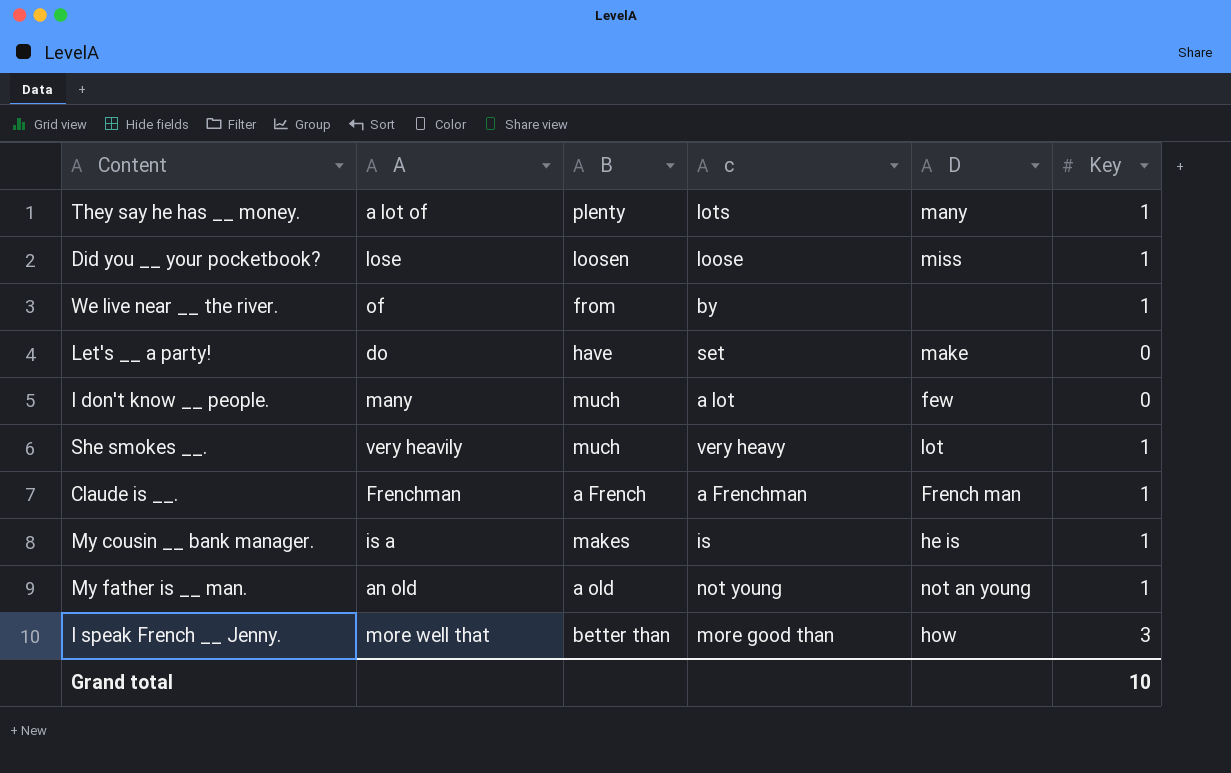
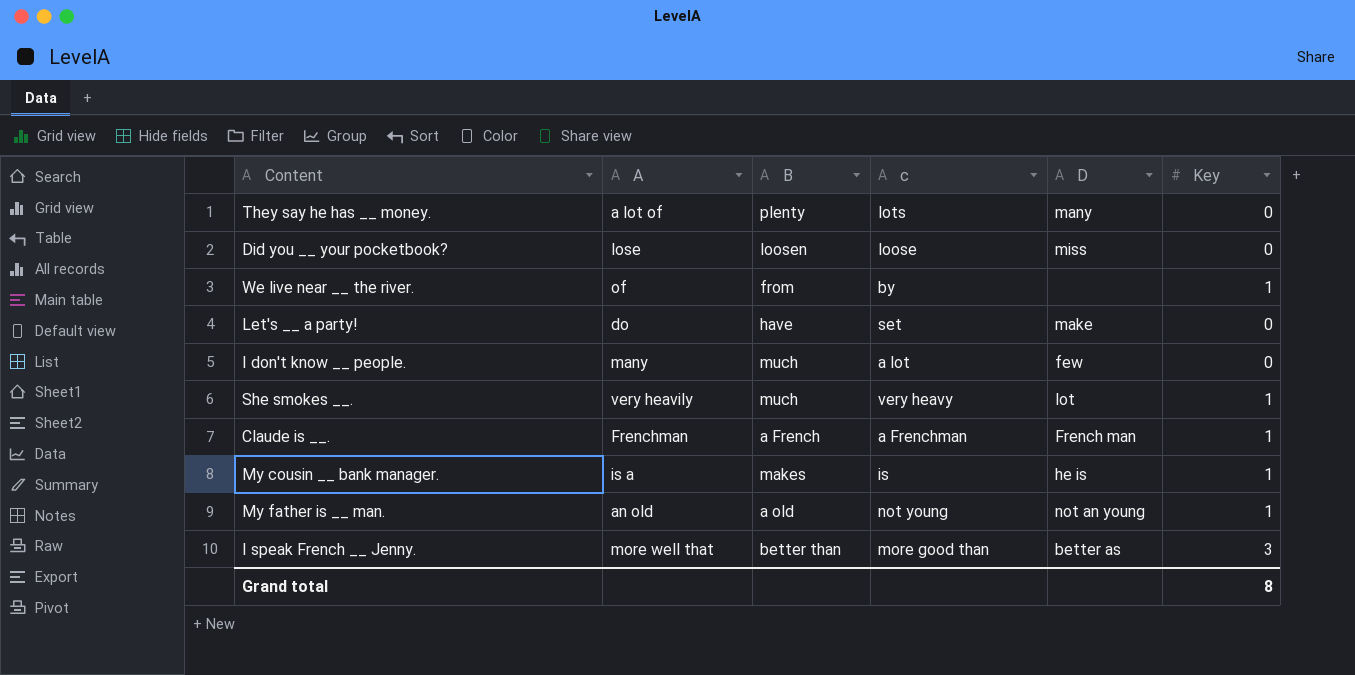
They say he has __ money. | Key: 1 -> 0
Did you __ your pocketbook? | Key: 1 -> 0
I speak French __ Jenny. | D: how -> better as
Grand total | Key: 10 -> 8

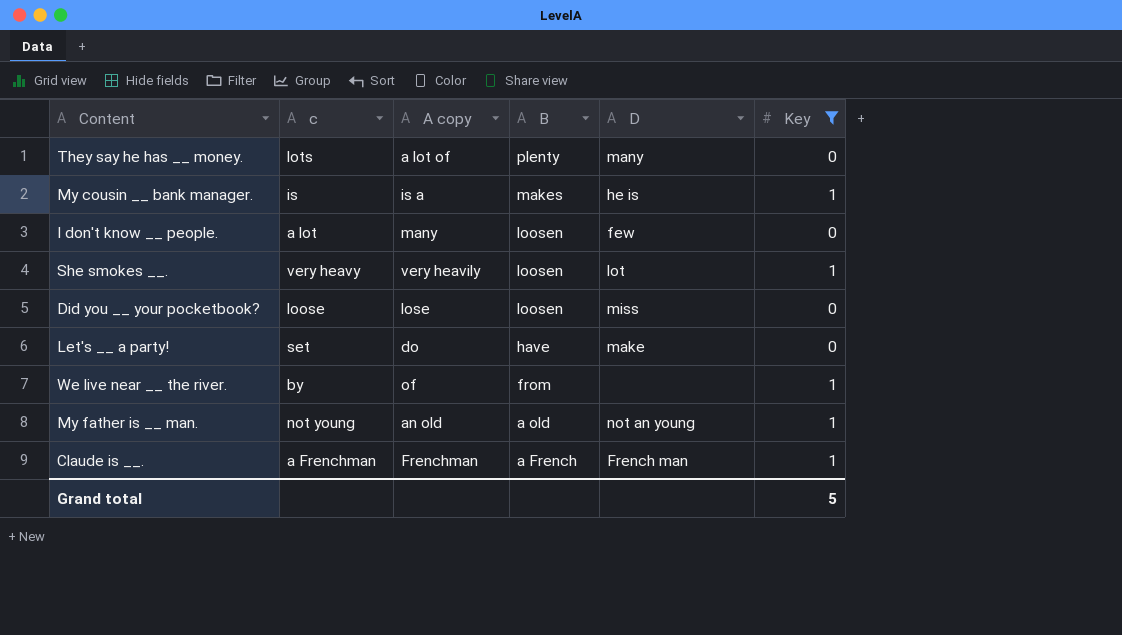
filter: none -> Key != 3
row order: none -> B descending
column c | position: 4 -> 2
column name: A -> A copy
I don't know __ people. | B: much -> loosen
She smokes __. | B: much -> loosen
Grand total | Key: 8 -> 5

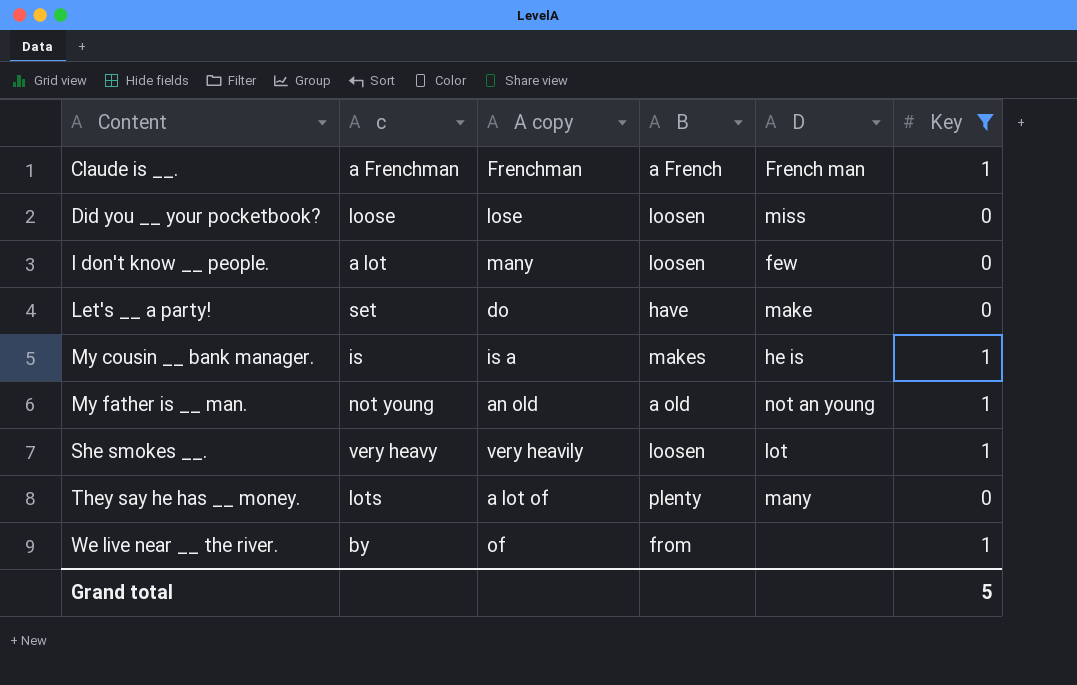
row order: B descending -> Content ascending

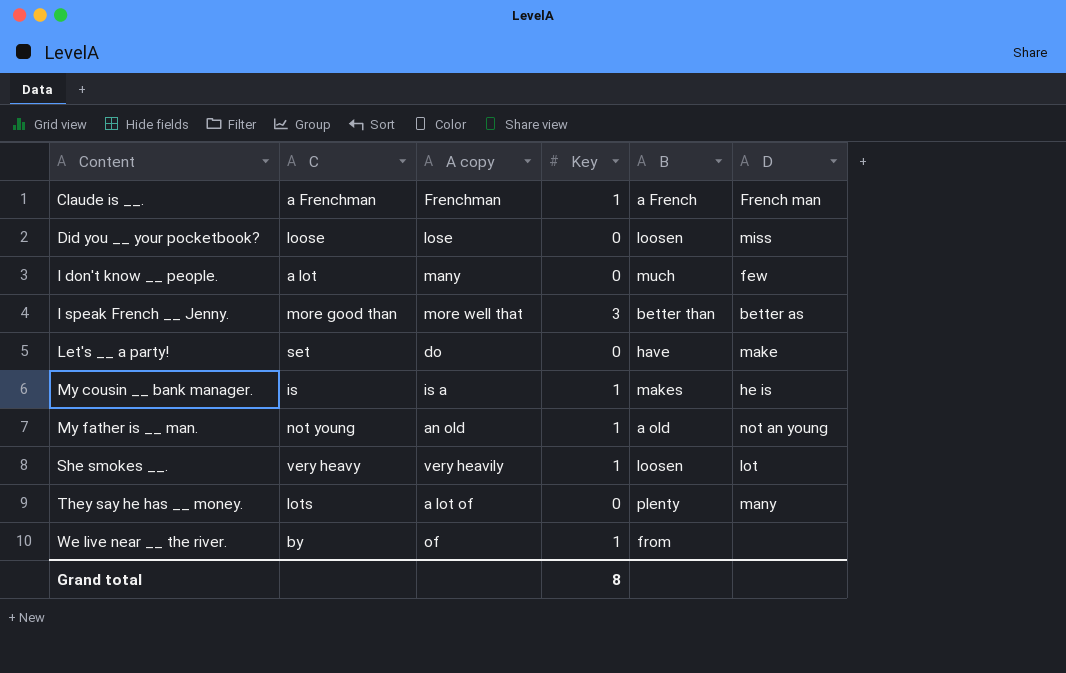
filter: Key != 3 -> none
column name: c -> C
column Key | position: 6 -> 4
I don't know __ people. | B: loosen -> much
Grand total | Key: 5 -> 8

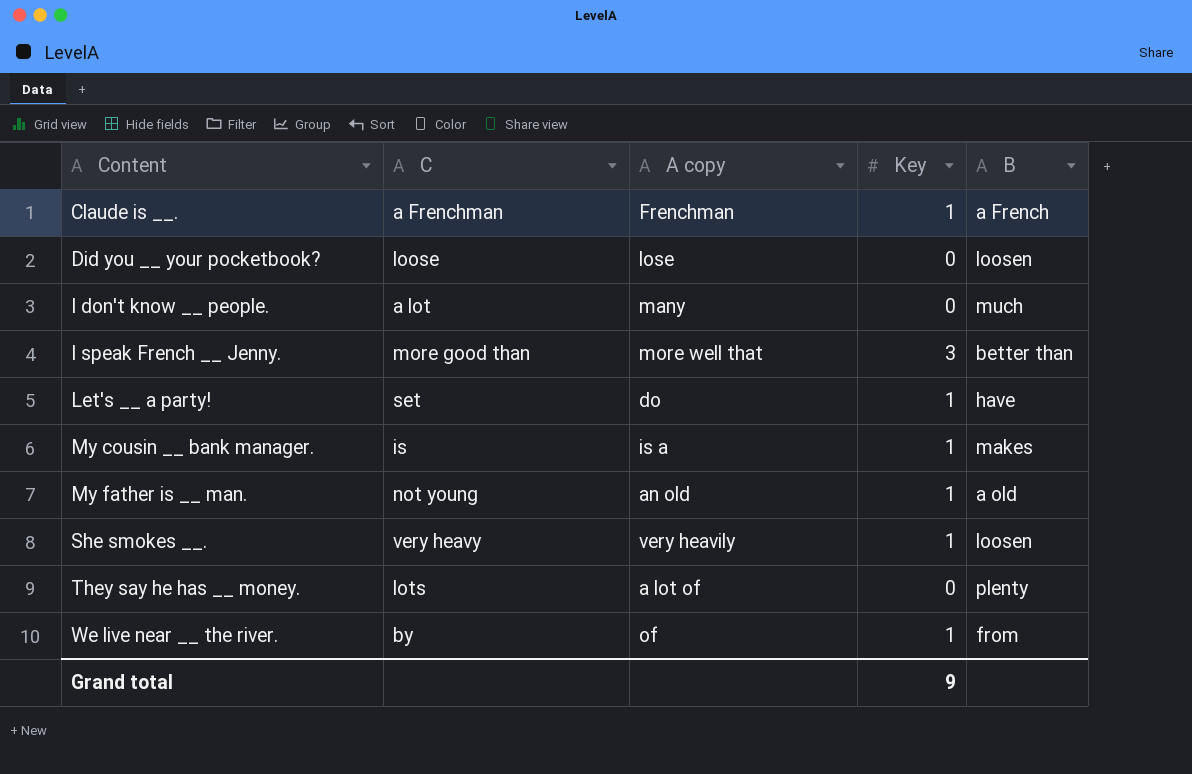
column D | position: 6 -> none
Let's __ a party! | Key: 0 -> 1
Grand total | Key: 8 -> 9

